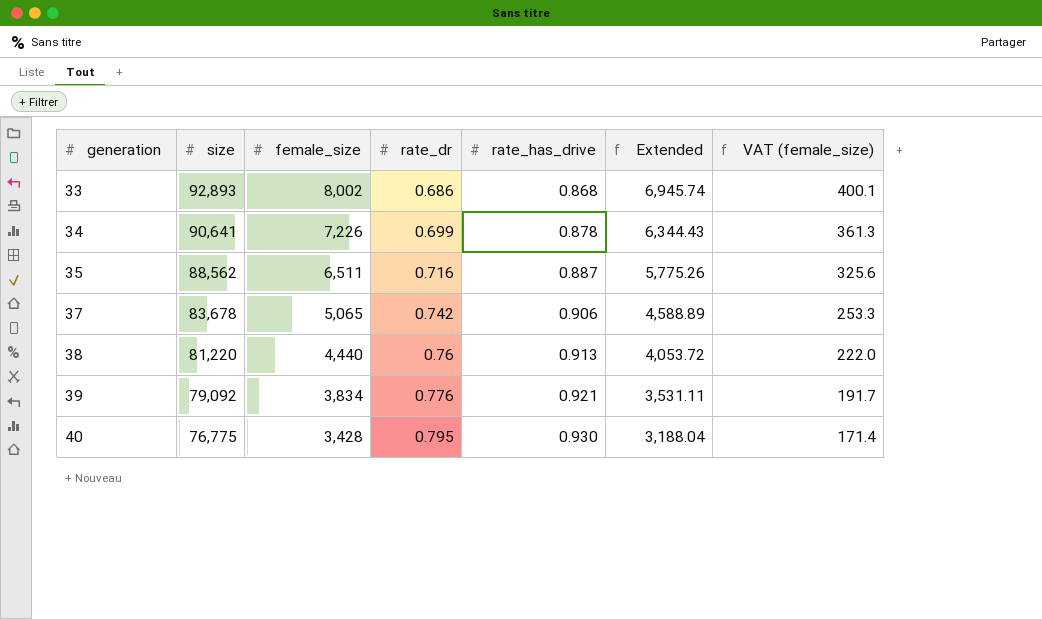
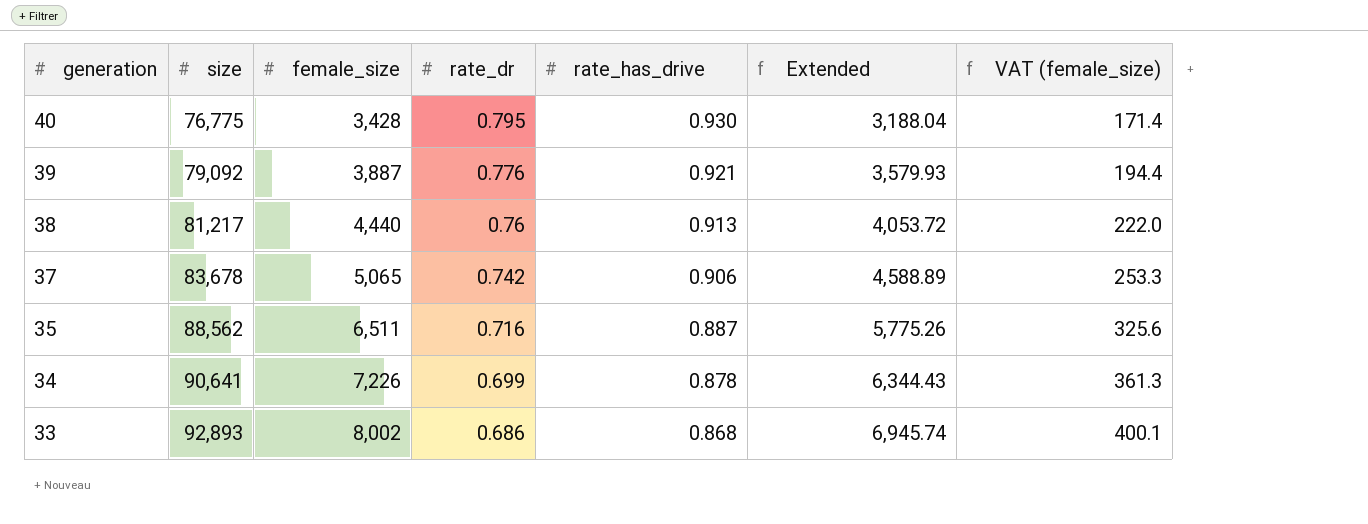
row order: generation ascending -> generation descending
39 | female_size: 3,834 -> 3,887
39 | Extended: 3,531.11 -> 3,579.93
39 | VAT (female_size): 191.7 -> 194.4
38 | size: 81,220 -> 81,217

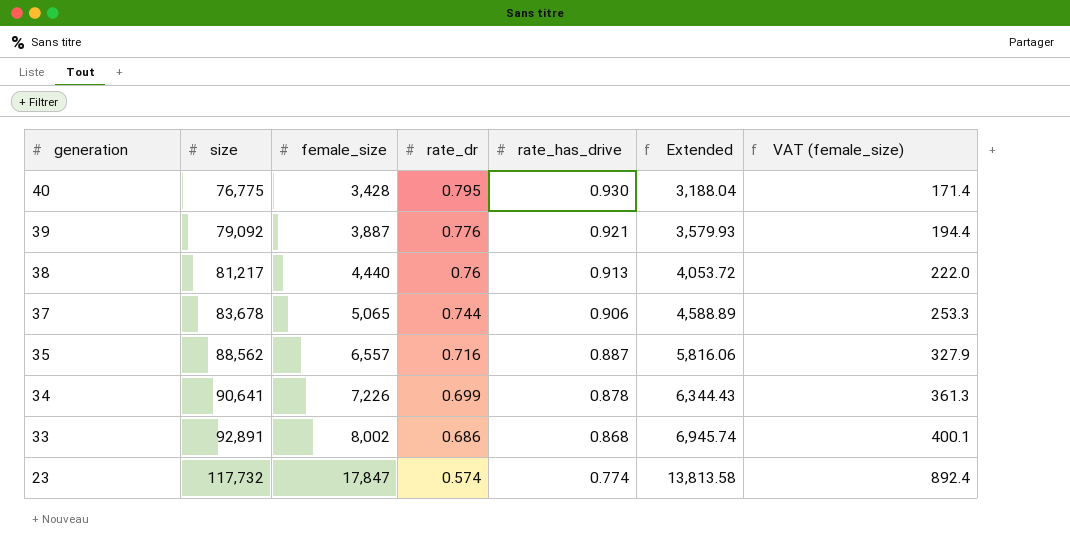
37 | rate_dr: 0.742 -> 0.744
35 | female_size: 6,511 -> 6,557
35 | Extended: 5,775.26 -> 5,816.06
35 | VAT (female_size): 325.6 -> 327.9
33 | size: 92,893 -> 92,891
row 23: none -> 117,732 | 17,847 | 0.574 | 0.774 | 13,813.58 | 892.4

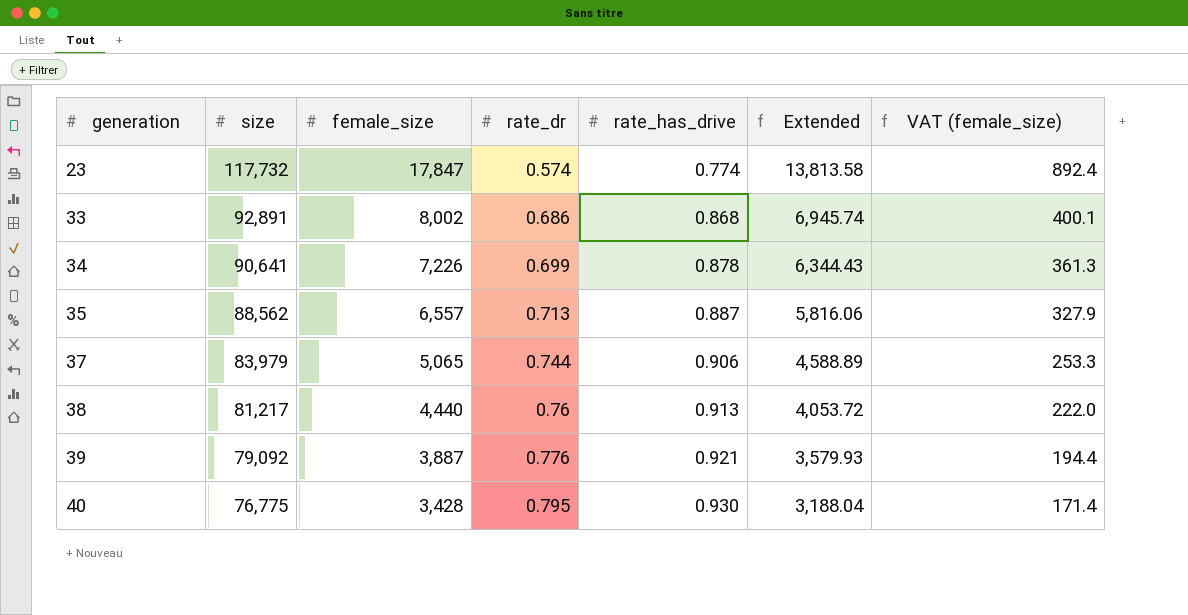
row order: generation descending -> generation ascending
35 | rate_dr: 0.716 -> 0.713
37 | size: 83,678 -> 83,979

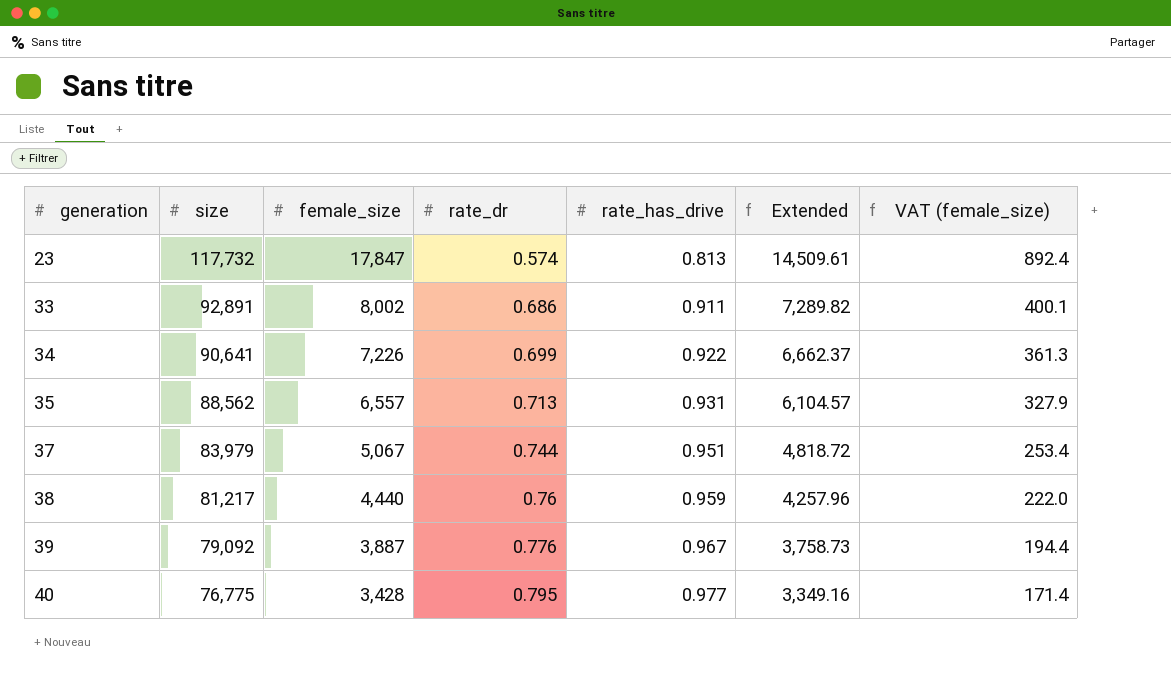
23 | rate_has_drive: 0.774 -> 0.813
23 | Extended: 13,813.58 -> 14,509.61
33 | rate_has_drive: 0.868 -> 0.911
33 | Extended: 6,945.74 -> 7,289.82
34 | rate_has_drive: 0.878 -> 0.922
34 | Extended: 6,344.43 -> 6,662.37
35 | rate_has_drive: 0.887 -> 0.931
35 | Extended: 5,816.06 -> 6,104.57
37 | female_size: 5,065 -> 5,067
37 | rate_has_drive: 0.906 -> 0.951
37 | Extended: 4,588.89 -> 4,818.72
37 | VAT (female_size): 253.3 -> 253.4
38 | rate_has_drive: 0.913 -> 0.959
38 | Extended: 4,053.72 -> 4,257.96
39 | rate_has_drive: 0.921 -> 0.967
39 | Extended: 3,579.93 -> 3,758.73
40 | rate_has_drive: 0.930 -> 0.977
40 | Extended: 3,188.04 -> 3,349.16

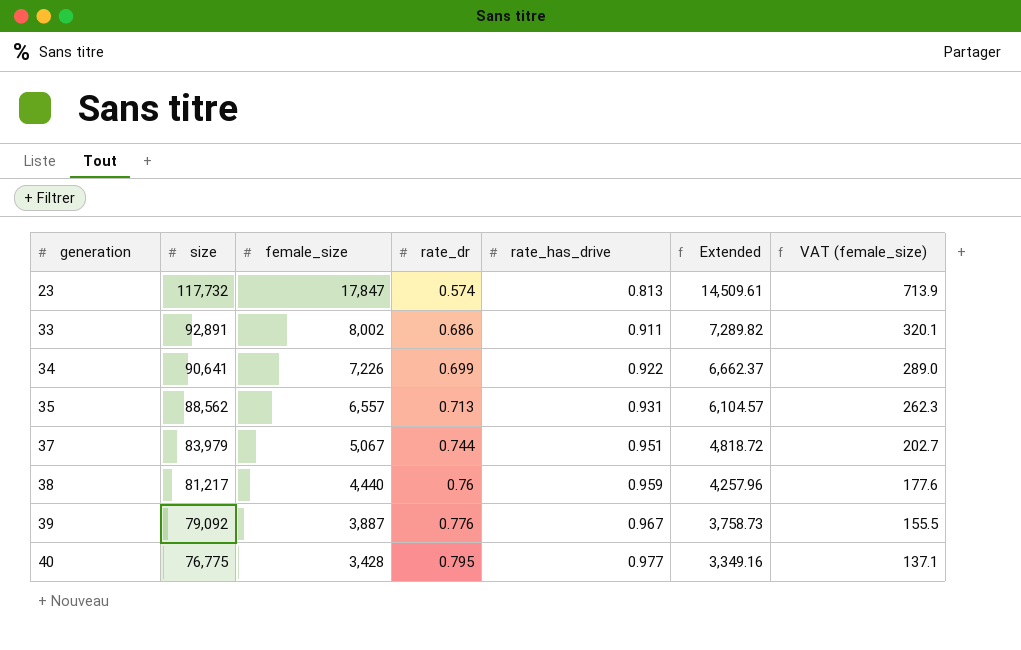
column VAT (female_size) | formula: [female_size] * 0.05 -> [female_size] * 0.04

